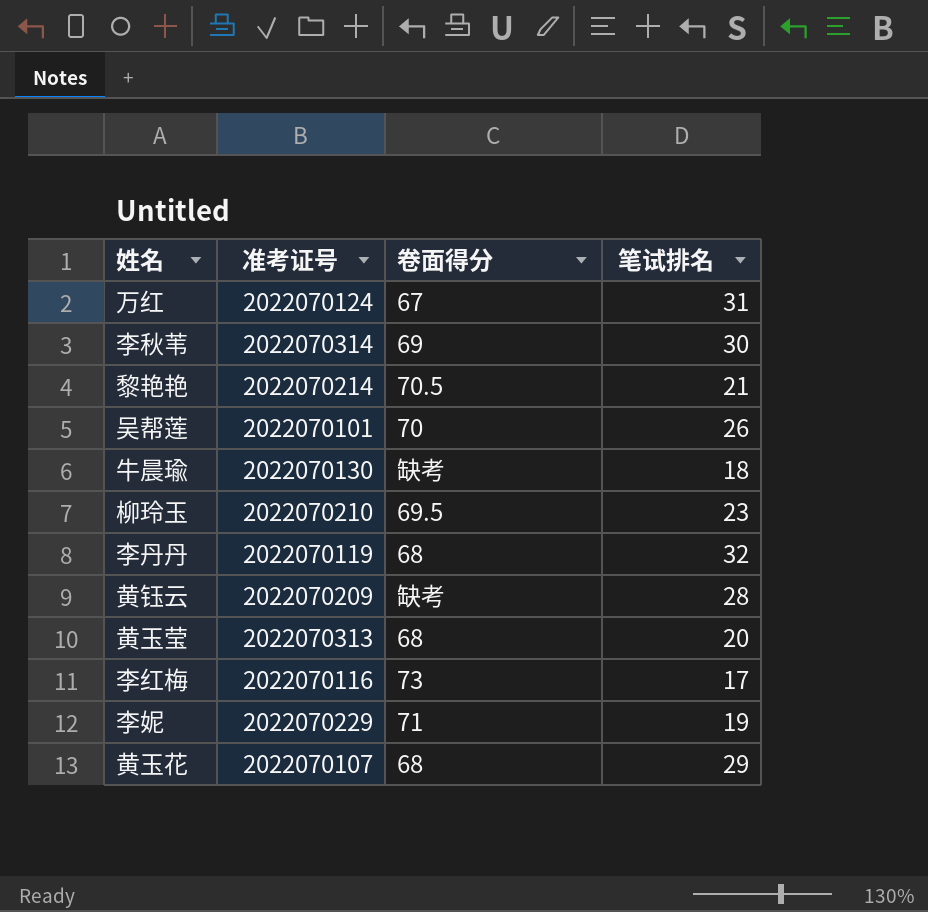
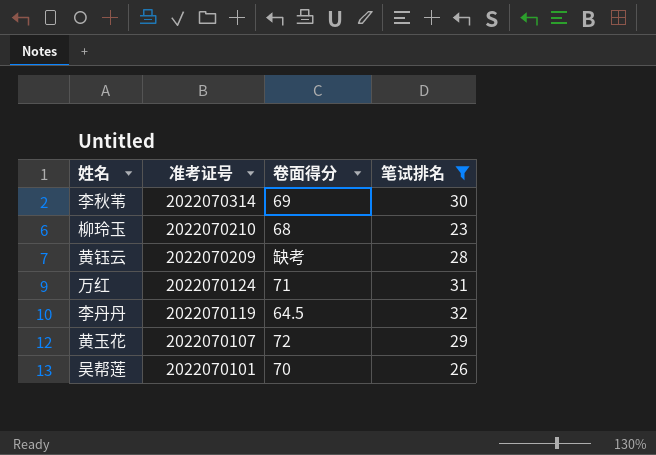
filter: none -> 笔试排名 >= 23
row order: none -> 准考证号 descending
柳玲玉 | 卷面得分: 69.5 -> 68
万红 | 卷面得分: 67 -> 71
李丹丹 | 卷面得分: 68 -> 64.5
黄玉花 | 卷面得分: 68 -> 72

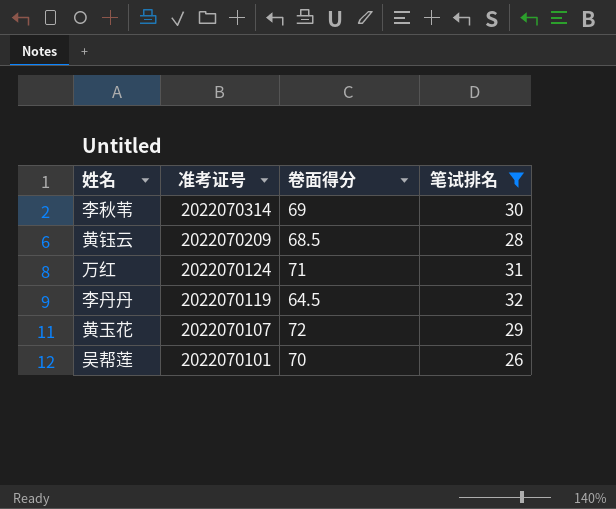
row 柳玲玉: 2022070210 | 68 | 23 -> none
黄钰云 | 卷面得分: 缺考 -> 68.5

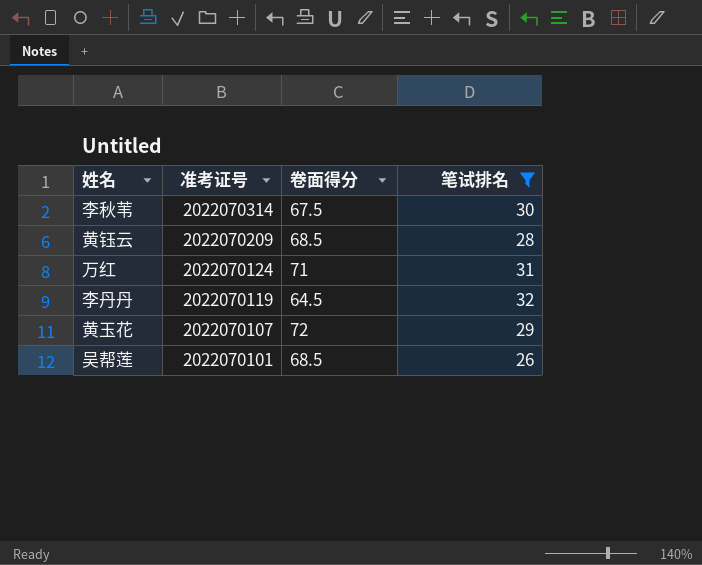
李秋苇 | 卷面得分: 69 -> 67.5
吴帮莲 | 卷面得分: 70 -> 68.5

